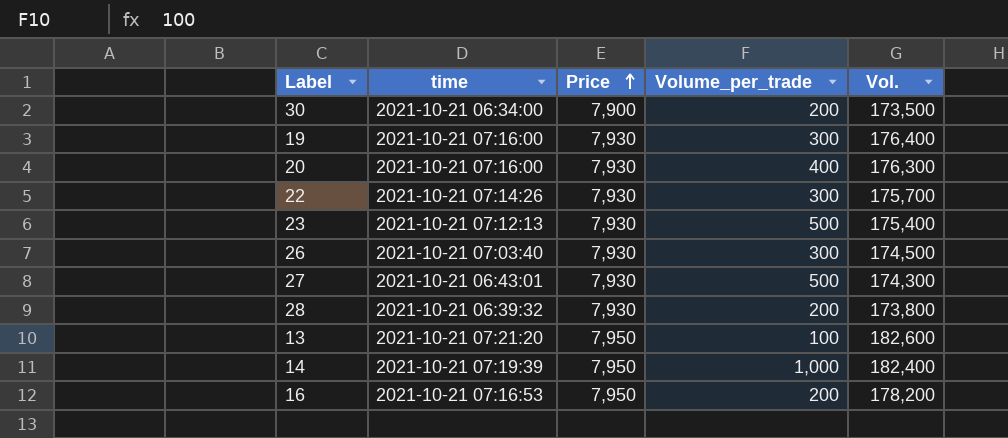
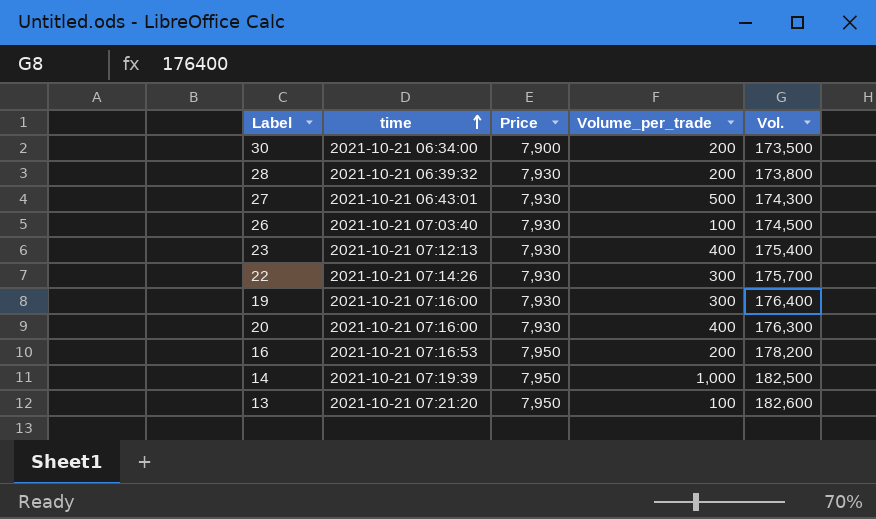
row order: Price ascending -> time ascending
26 | Volume_per_trade: 300 -> 100
23 | Volume_per_trade: 500 -> 400
14 | Vol.: 182,400 -> 182,500

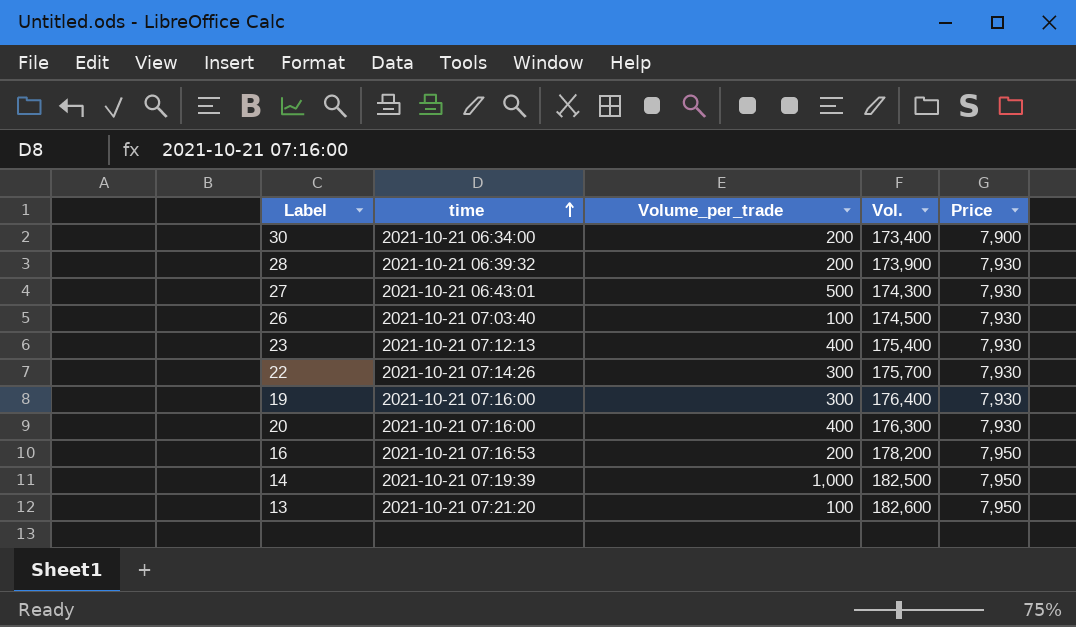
column Price | position: 3 -> 5
30 | Vol.: 173,500 -> 173,400
28 | Vol.: 173,800 -> 173,900

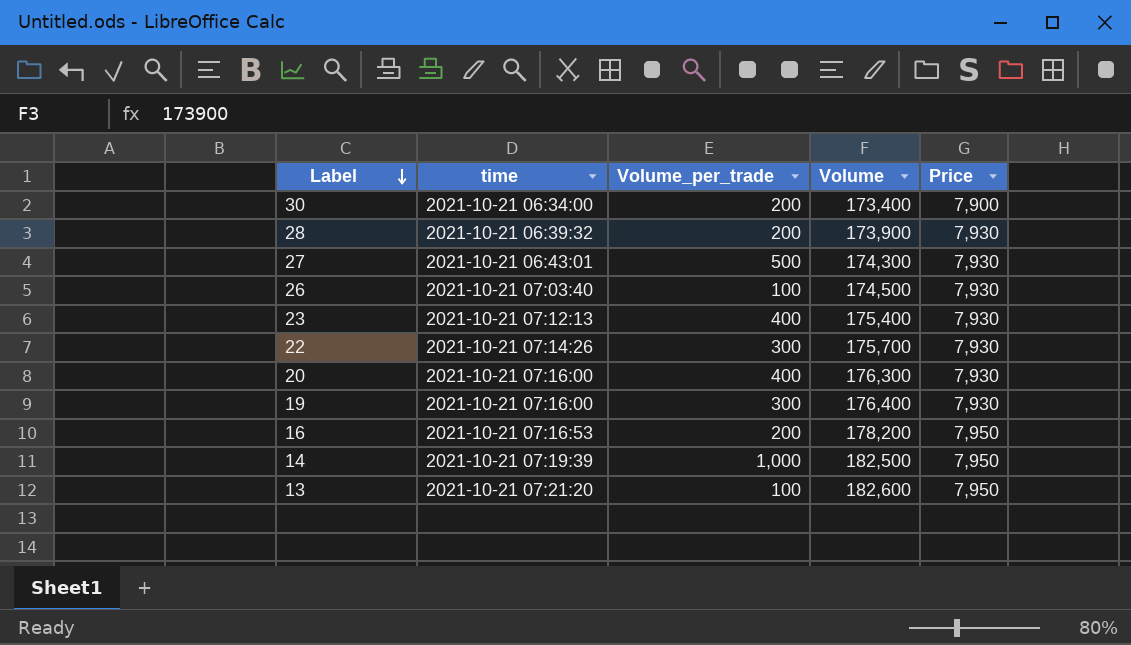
row order: time ascending -> Label descending
column name: Vol. -> Volume

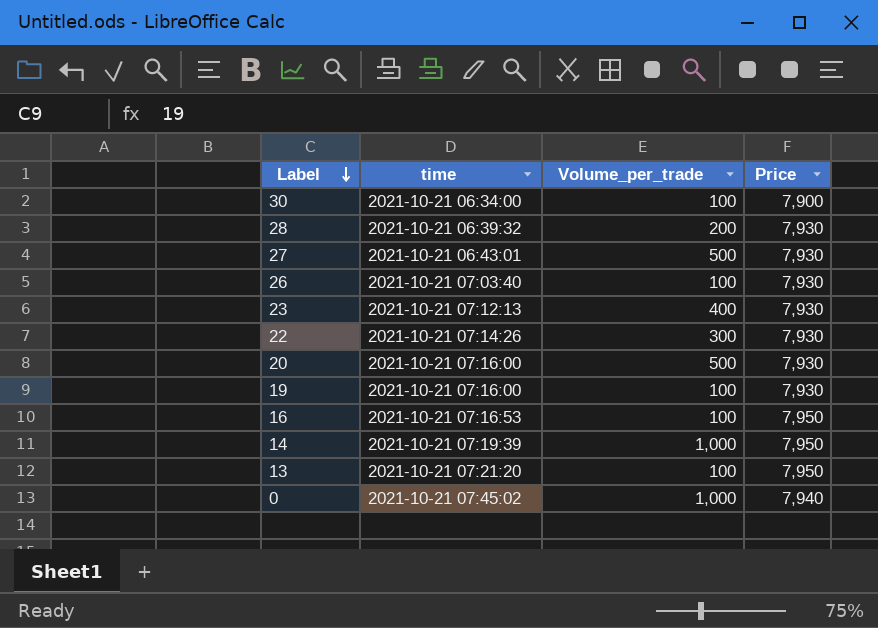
column Volume | position: 4 -> none
30 | Volume_per_trade: 200 -> 100
20 | Volume_per_trade: 400 -> 500
19 | Volume_per_trade: 300 -> 100
16 | Volume_per_trade: 200 -> 100
row 0: none -> 2021-10-21 07:45:02 | 1,000 | 7,940

